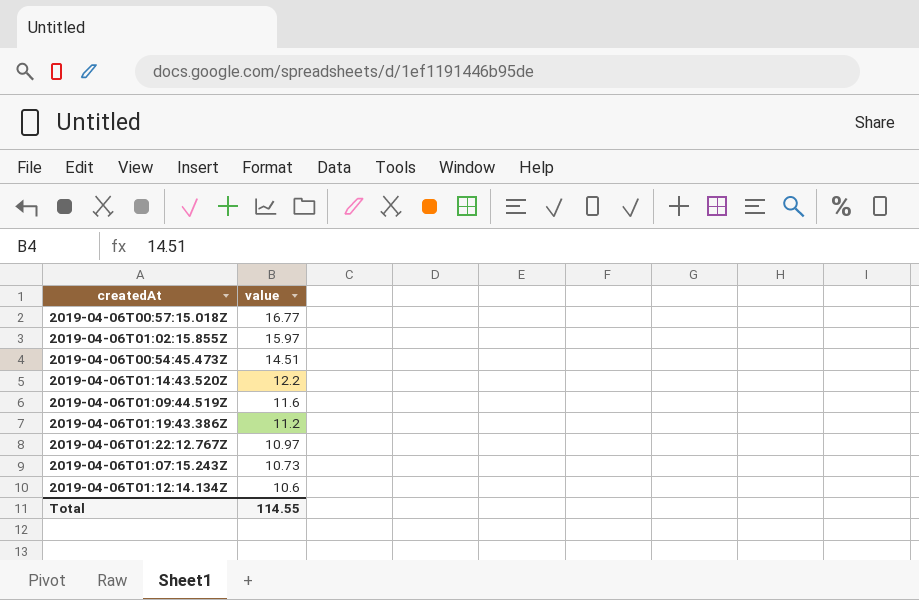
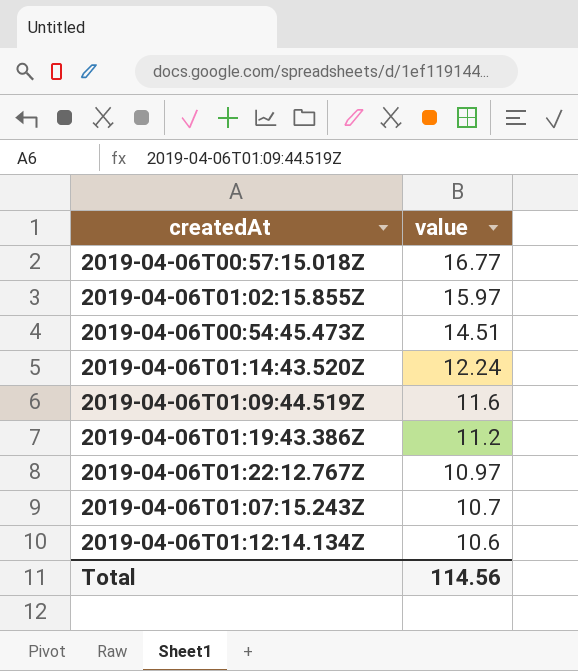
2019-04-06T01:14:43.520Z | value: 12.2 -> 12.24
2019-04-06T01:07:15.243Z | value: 10.73 -> 10.7
Total | value: 114.55 -> 114.56

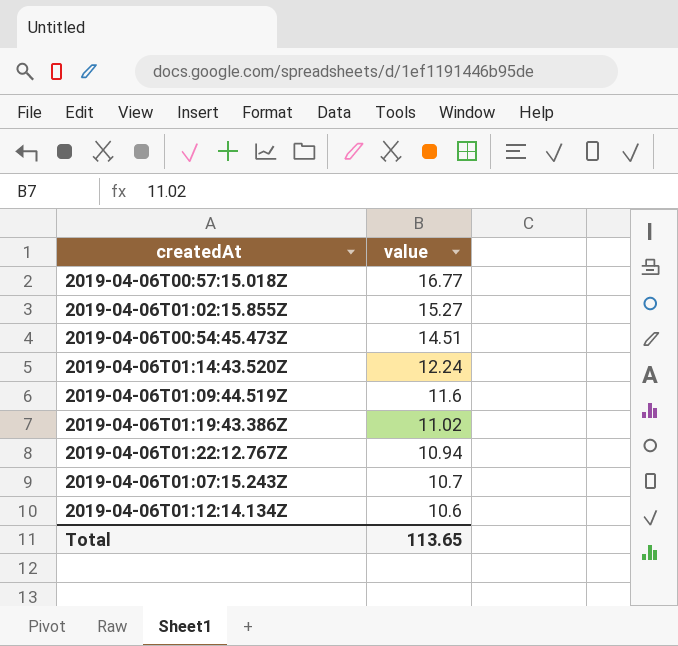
2019-04-06T01:02:15.855Z | value: 15.97 -> 15.27
2019-04-06T01:19:43.386Z | value: 11.2 -> 11.02
2019-04-06T01:22:12.767Z | value: 10.97 -> 10.94
Total | value: 114.56 -> 113.65

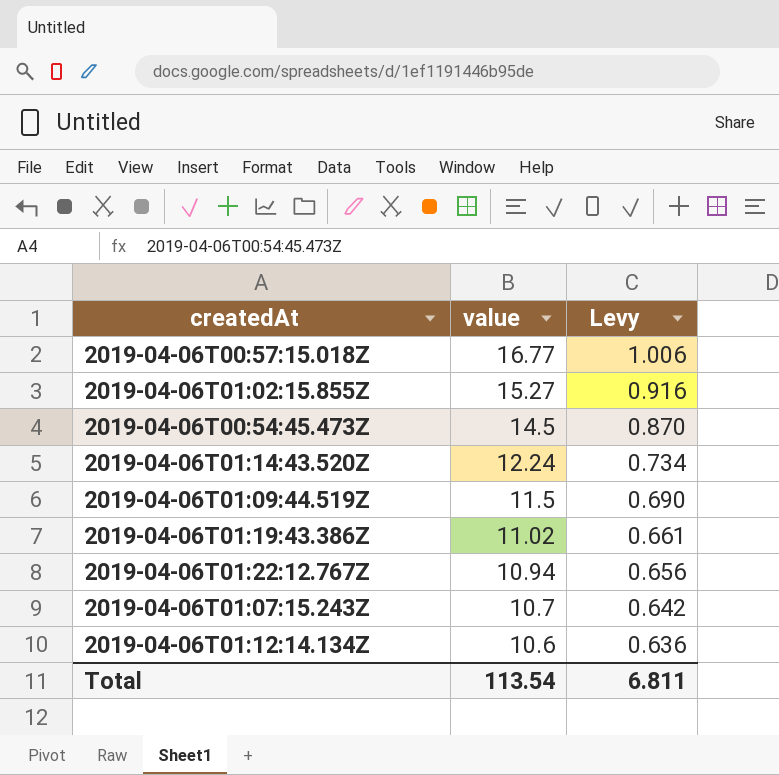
column Levy | formula: none -> [value] * 0.06
2019-04-06T00:54:45.473Z | value: 14.51 -> 14.5
2019-04-06T01:09:44.519Z | value: 11.6 -> 11.5
Total | value: 113.65 -> 113.54

